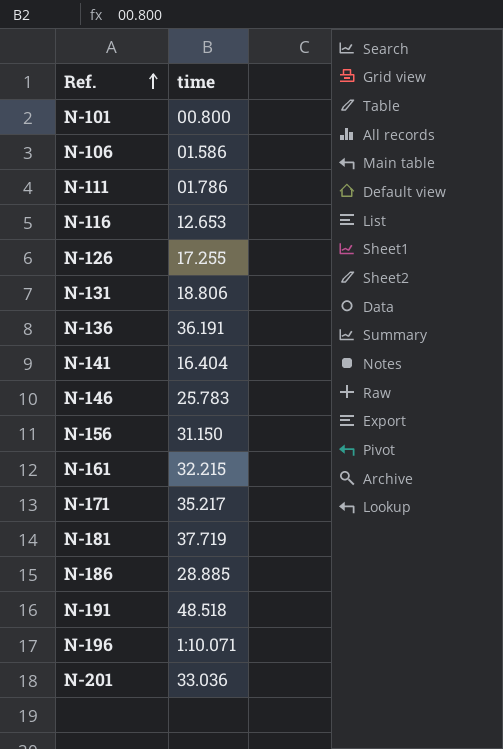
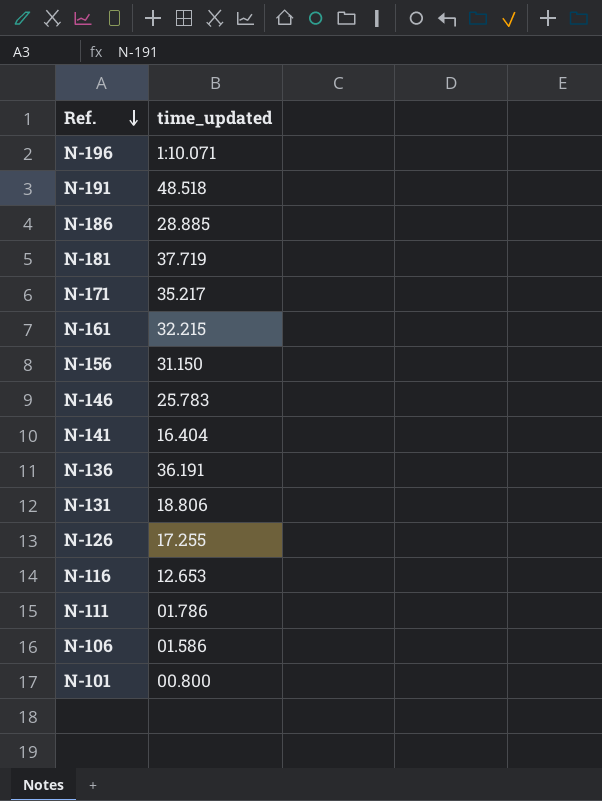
row order: Ref. ascending -> Ref. descending
column name: time -> time_updated
row N-201: 33.036 -> none

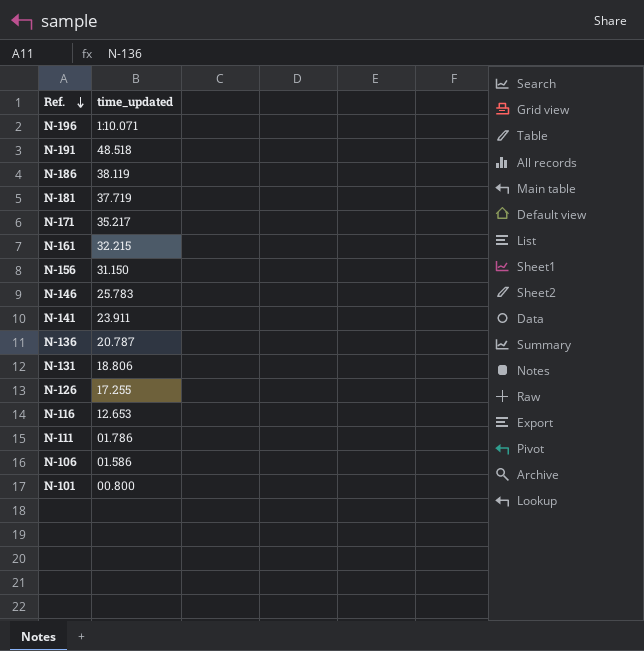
N-186 | time_updated: 28.885 -> 38.119
N-141 | time_updated: 16.404 -> 23.911
N-136 | time_updated: 36.191 -> 20.787

